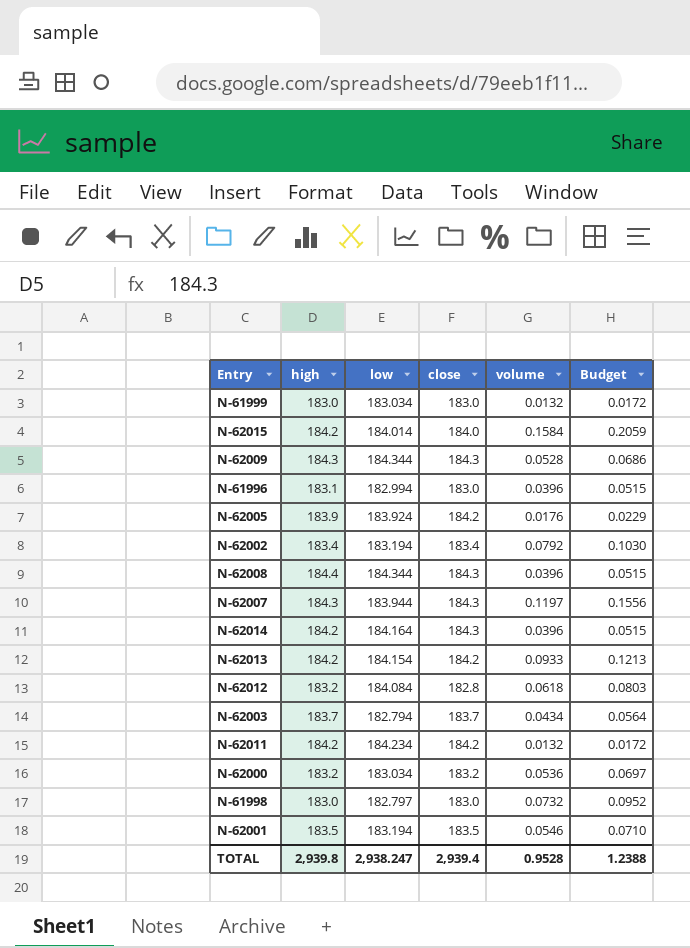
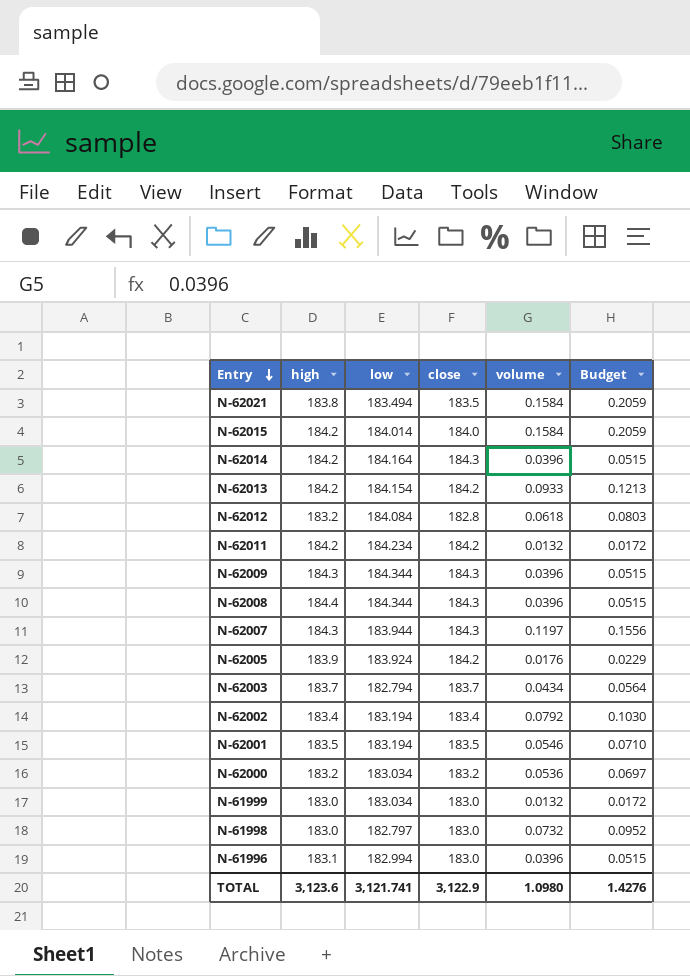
row order: none -> Entry descending
row N-62021: none -> 183.8 | 183.494 | 183.5 | 0.1584 | 0.2059
N-62009 | volume: 0.0528 -> 0.0396
N-62009 | Budget: 0.0686 -> 0.0515
TOTAL | high: 2,939.8 -> 3,123.6
TOTAL | low: 2,938.247 -> 3,121.741
TOTAL | close: 2,939.4 -> 3,122.9
TOTAL | volume: 0.9528 -> 1.0980
TOTAL | Budget: 1.2388 -> 1.4276

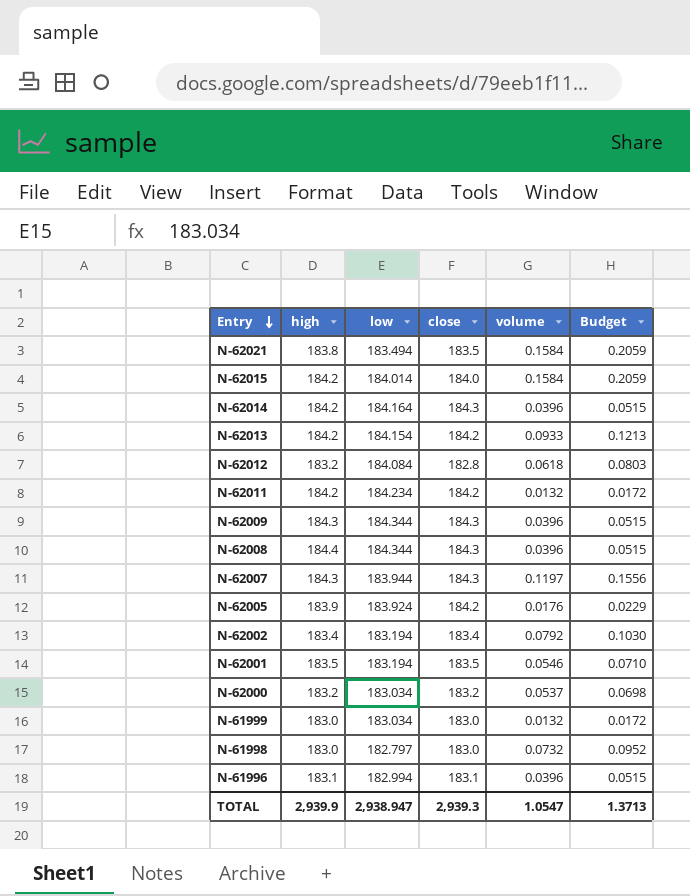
row N-62003: 183.7 | 182.794 | 183.7 | 0.0434 | 0.0564 -> none
N-62000 | volume: 0.0536 -> 0.0537
N-62000 | Budget: 0.0697 -> 0.0698
N-61996 | close: 183.0 -> 183.1
TOTAL | high: 3,123.6 -> 2,939.9
TOTAL | low: 3,121.741 -> 2,938.947
TOTAL | close: 3,122.9 -> 2,939.3
TOTAL | volume: 1.0980 -> 1.0547
TOTAL | Budget: 1.4276 -> 1.3713

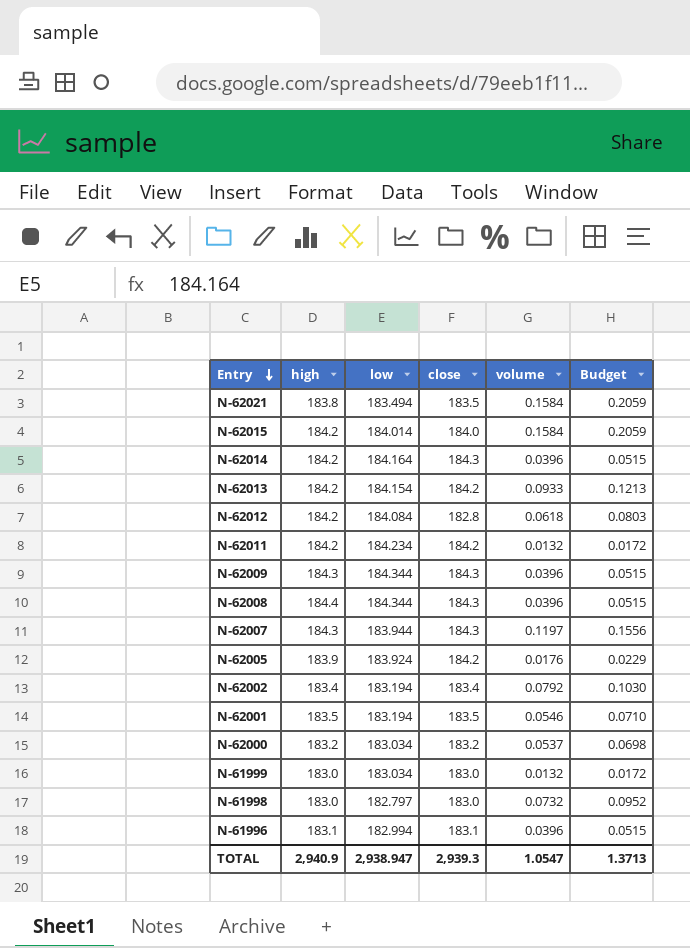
N-62012 | high: 183.2 -> 184.2
TOTAL | high: 2,939.9 -> 2,940.9

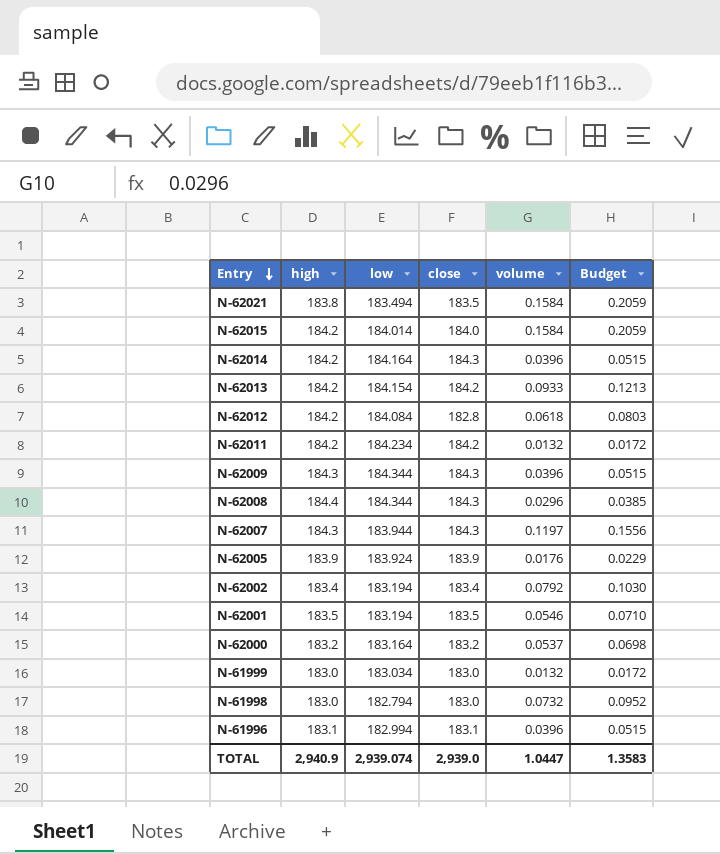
N-62008 | volume: 0.0396 -> 0.0296
N-62008 | Budget: 0.0515 -> 0.0385
N-62005 | close: 184.2 -> 183.9
N-62000 | low: 183.034 -> 183.164
N-61998 | low: 182.797 -> 182.794
TOTAL | low: 2,938.947 -> 2,939.074
TOTAL | close: 2,939.3 -> 2,939.0
TOTAL | volume: 1.0547 -> 1.0447
TOTAL | Budget: 1.3713 -> 1.3583

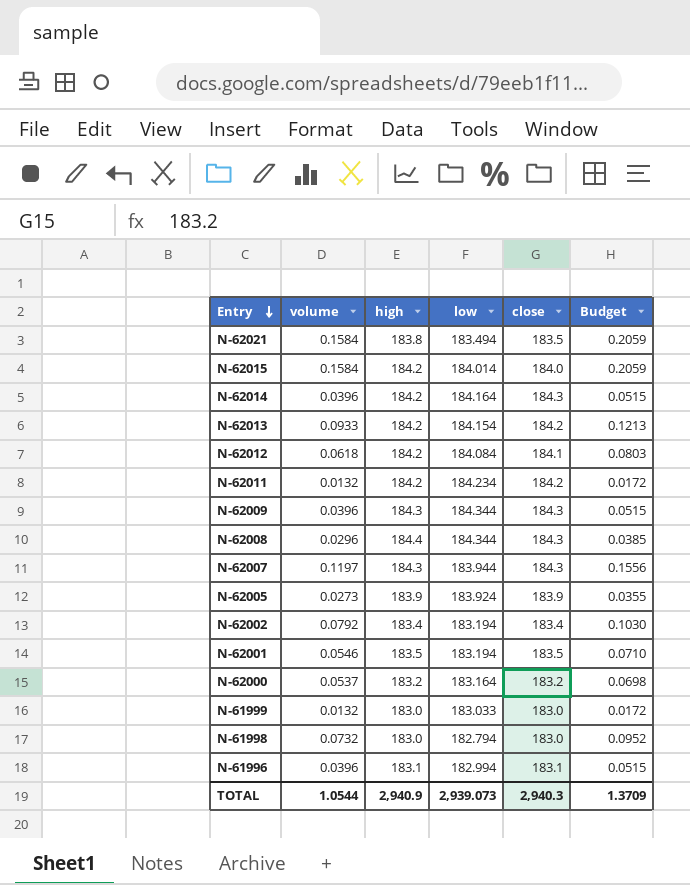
column volume | position: 5 -> 2
N-62012 | close: 182.8 -> 184.1
N-62005 | volume: 0.0176 -> 0.0273
N-62005 | Budget: 0.0229 -> 0.0355
N-61999 | low: 183.034 -> 183.033
TOTAL | volume: 1.0447 -> 1.0544
TOTAL | low: 2,939.074 -> 2,939.073
TOTAL | close: 2,939.0 -> 2,940.3
TOTAL | Budget: 1.3583 -> 1.3709

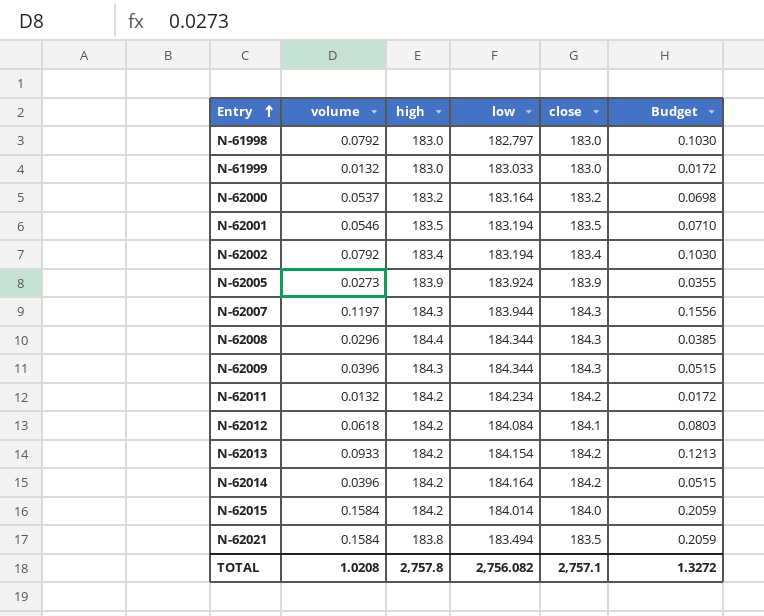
row order: Entry descending -> Entry ascending
row N-61996: 0.0396 | 183.1 | 182.994 | 183.1 | 0.0515 -> none
N-61998 | volume: 0.0732 -> 0.0792
N-61998 | low: 182.794 -> 182.797
N-61998 | Budget: 0.0952 -> 0.1030
N-62014 | close: 184.3 -> 184.2
TOTAL | volume: 1.0544 -> 1.0208
TOTAL | high: 2,940.9 -> 2,757.8
TOTAL | low: 2,939.073 -> 2,756.082
TOTAL | close: 2,940.3 -> 2,757.1
TOTAL | Budget: 1.3709 -> 1.3272

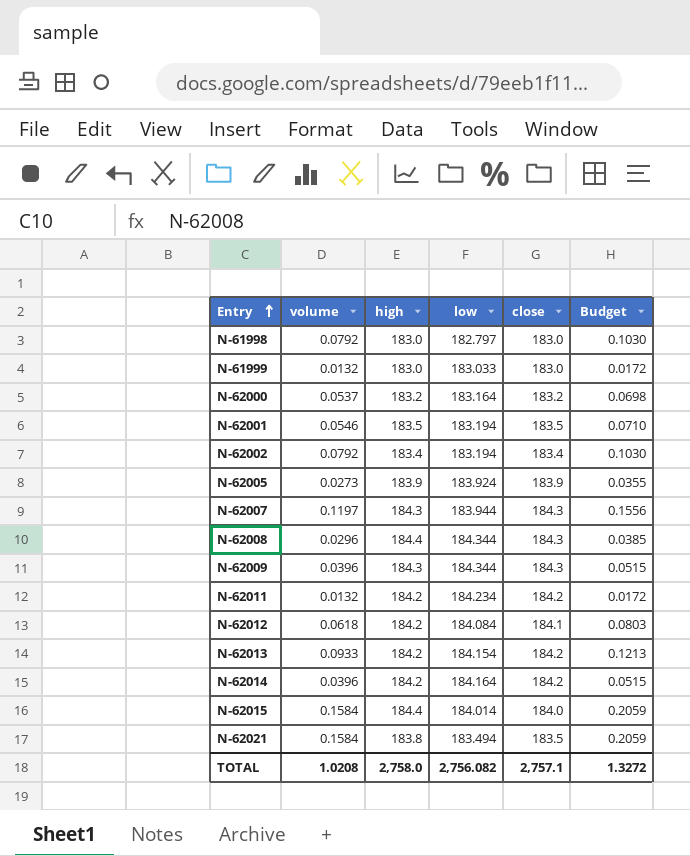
N-62015 | high: 184.2 -> 184.4
TOTAL | high: 2,757.8 -> 2,758.0

